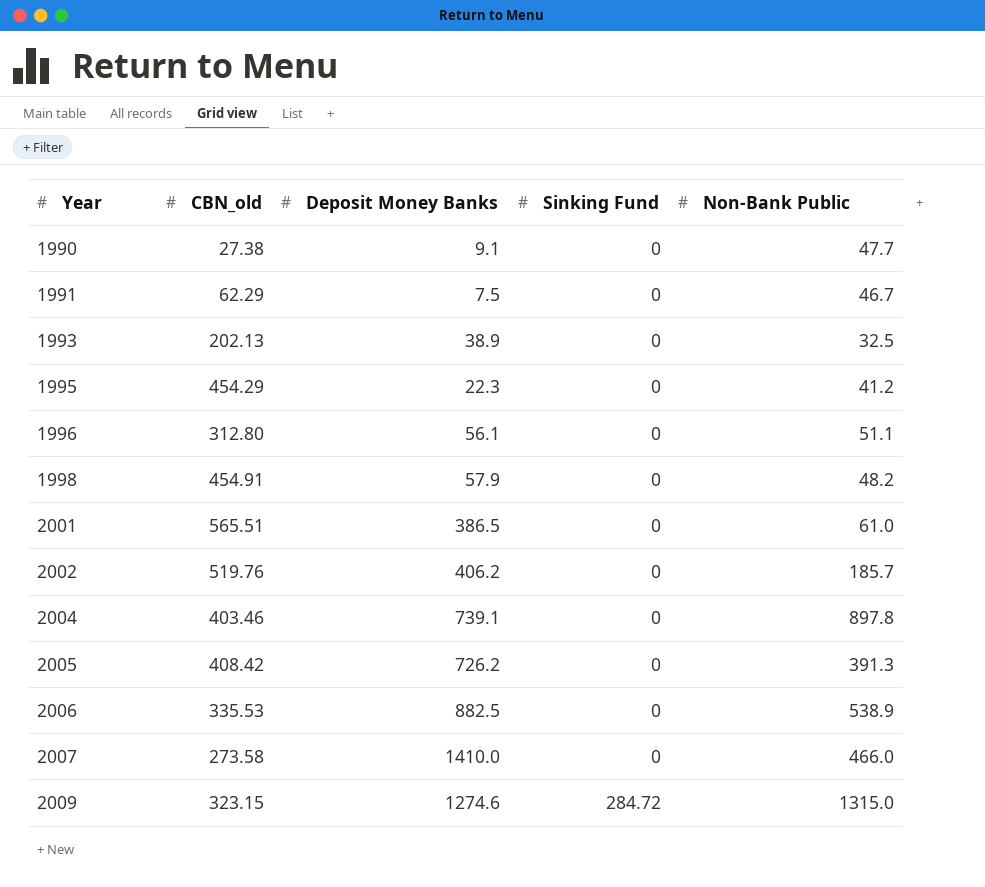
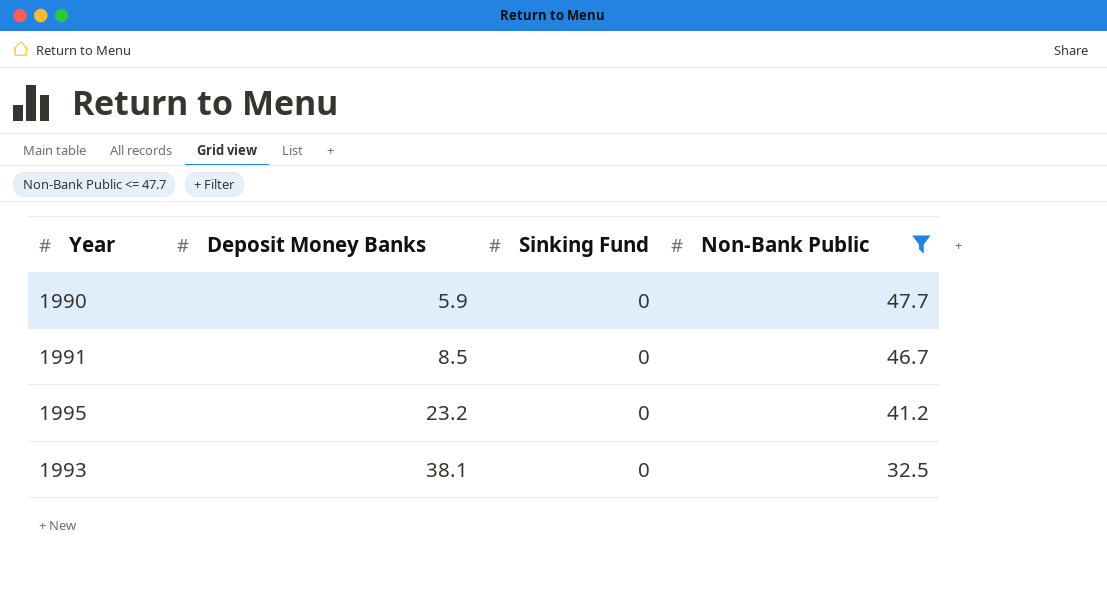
filter: none -> Non-Bank Public <= 47.7
row order: Year ascending -> Deposit Money Banks ascending
column CBN_old | position: 2 -> none
1990 | Deposit Money Banks: 9.1 -> 5.9
1991 | Deposit Money Banks: 7.5 -> 8.5
1995 | Deposit Money Banks: 22.3 -> 23.2
1993 | Deposit Money Banks: 38.9 -> 38.1

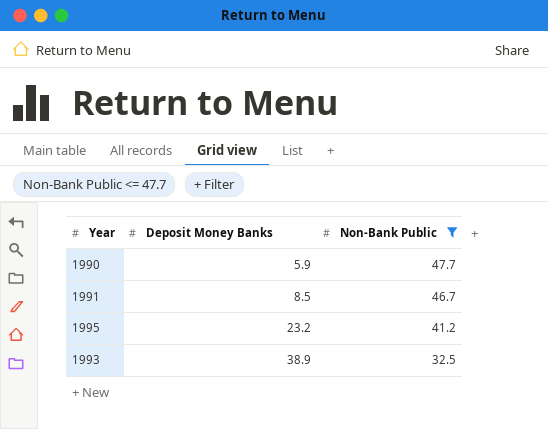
column Sinking Fund | position: 3 -> none
1993 | Deposit Money Banks: 38.1 -> 38.9

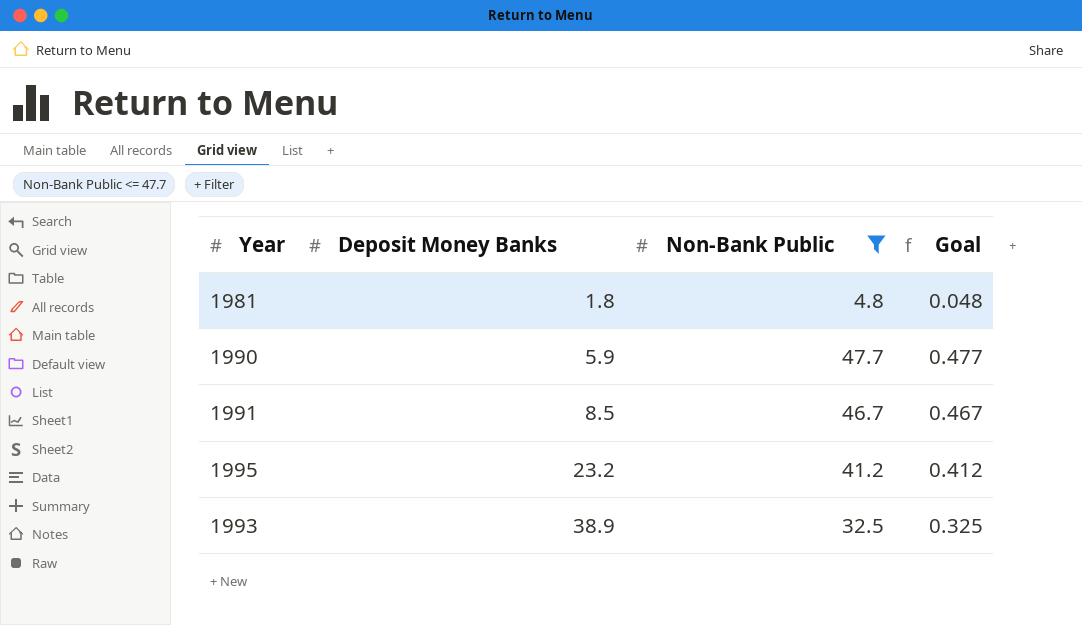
column Goal | formula: none -> [Non-Bank Public] * 0.01
row 1981: none -> 1.8 | 4.8 | 0.048

